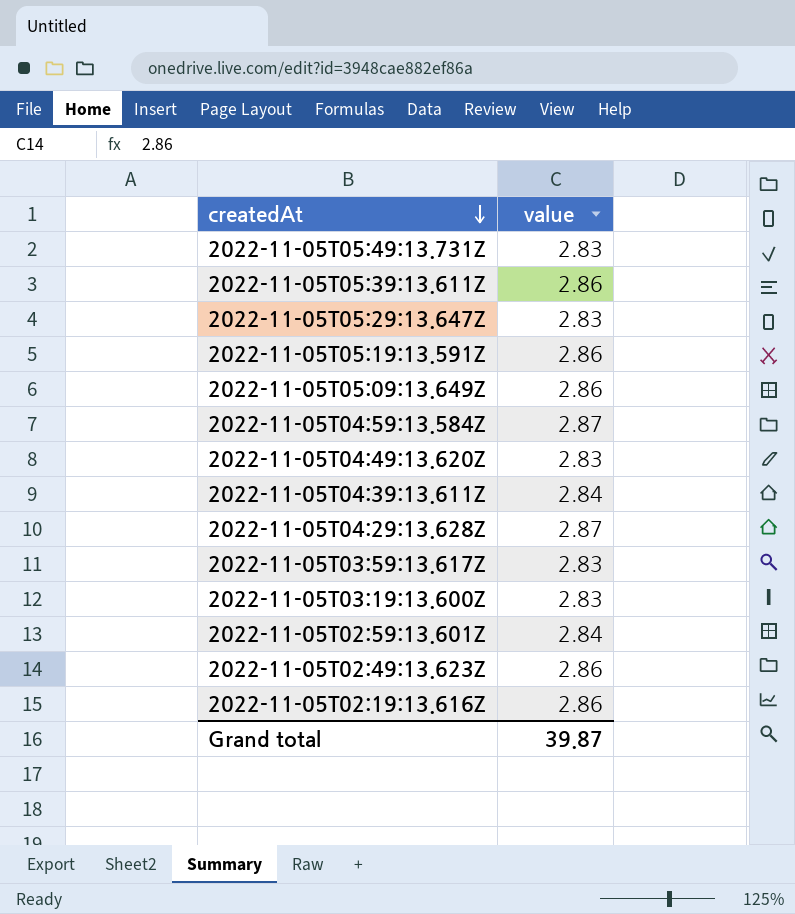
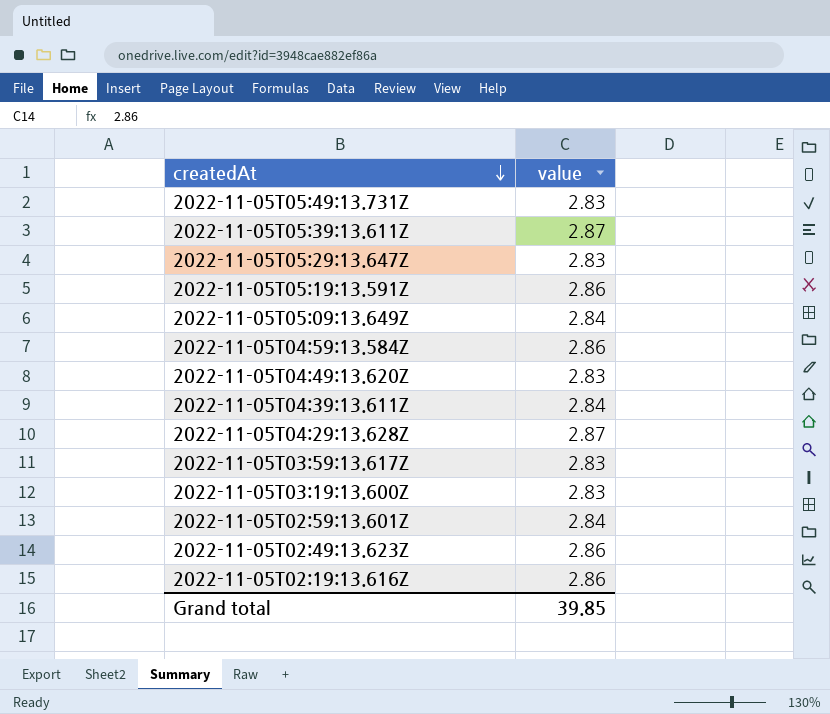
2022-11-05T05:39:13.611Z | value: 2.86 -> 2.87
2022-11-05T05:09:13.649Z | value: 2.86 -> 2.84
2022-11-05T04:59:13.584Z | value: 2.87 -> 2.86
Grand total | value: 39.87 -> 39.85

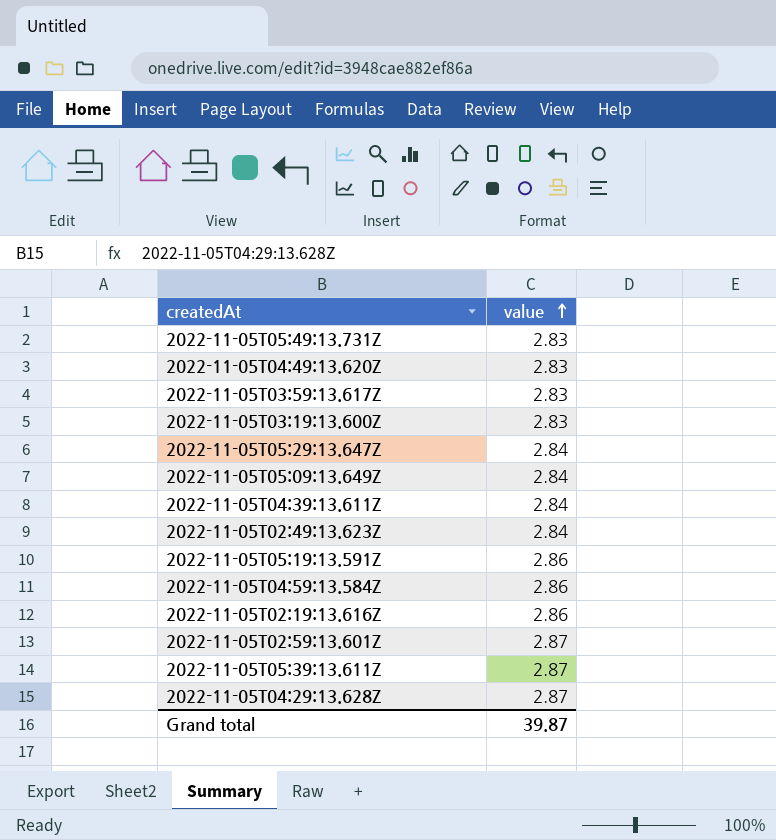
row order: createdAt descending -> value ascending
2022-11-05T05:29:13.647Z | value: 2.83 -> 2.84
2022-11-05T02:49:13.623Z | value: 2.86 -> 2.84
2022-11-05T02:59:13.601Z | value: 2.84 -> 2.87
Grand total | value: 39.85 -> 39.87

